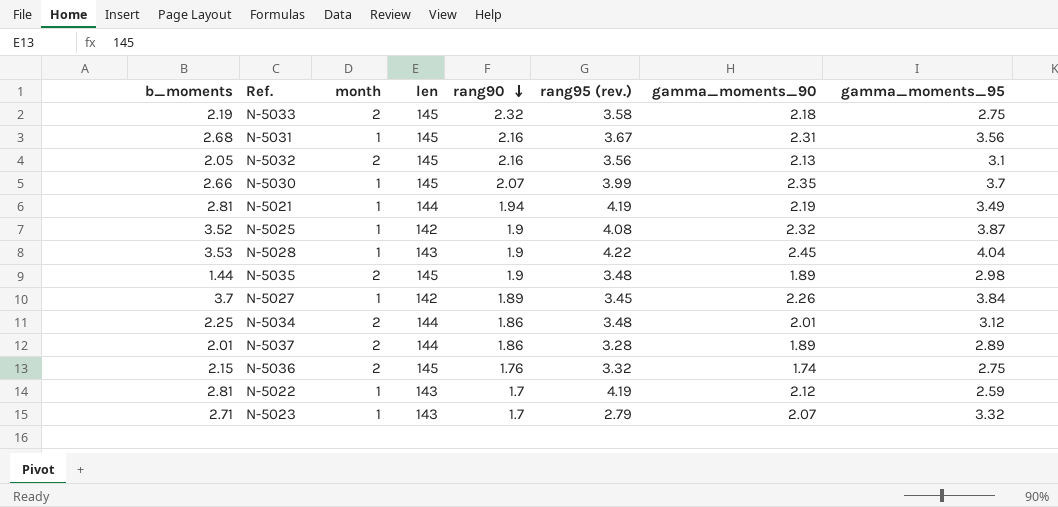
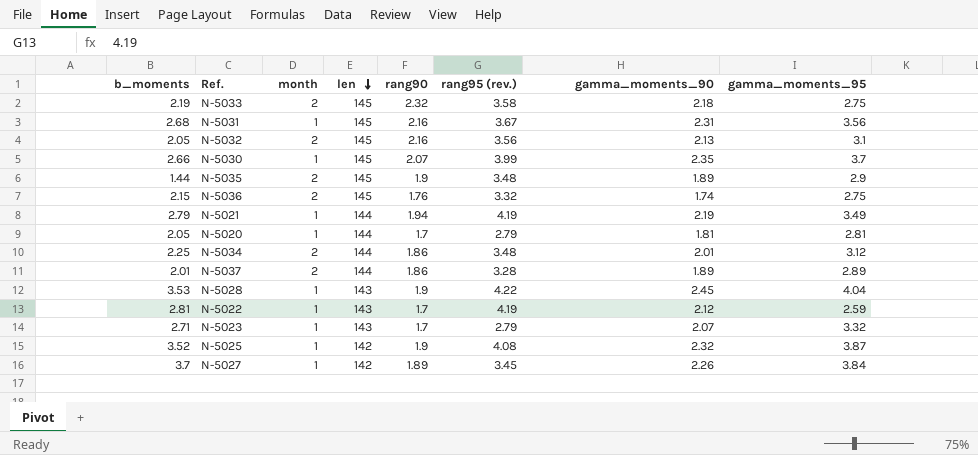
row order: rang90 descending -> len descending
N-5035 | gamma_moments_95: 2.98 -> 2.9
N-5021 | b_moments: 2.81 -> 2.79
row N-5020: none -> 2.05 | 1 | 144 | 1.7 | 2.79 | 1.81 | 2.81

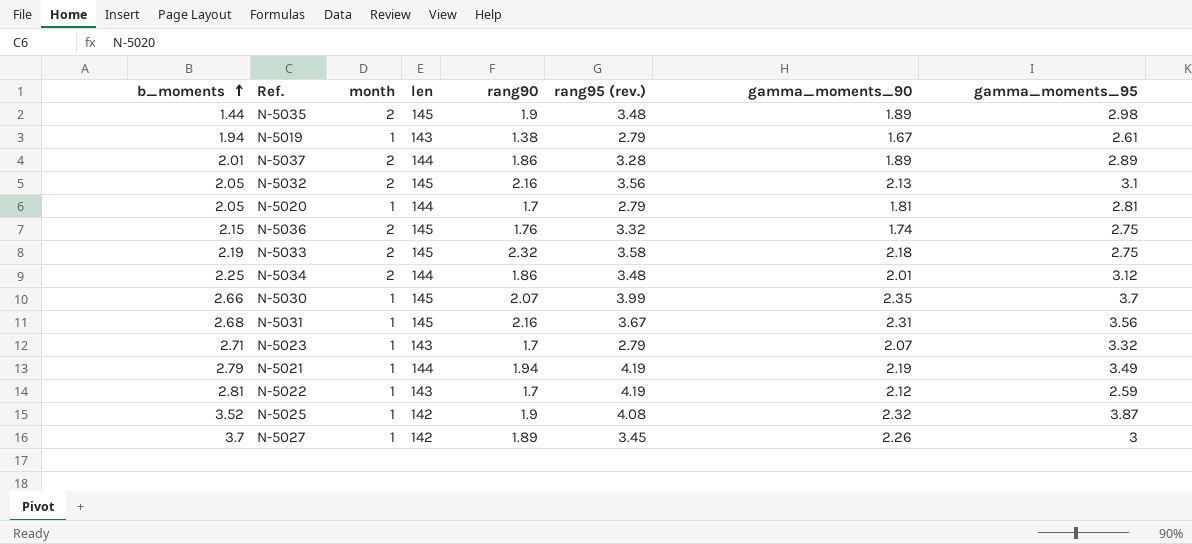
row order: len descending -> b_moments ascending
row N-5028: 3.53 | 1 | 143 | 1.9 | 4.22 | 2.45 | 4.04 -> none
N-5035 | gamma_moments_95: 2.9 -> 2.98
row N-5019: none -> 1.94 | 1 | 143 | 1.38 | 2.79 | 1.67 | 2.61
N-5027 | gamma_moments_95: 3.84 -> 3

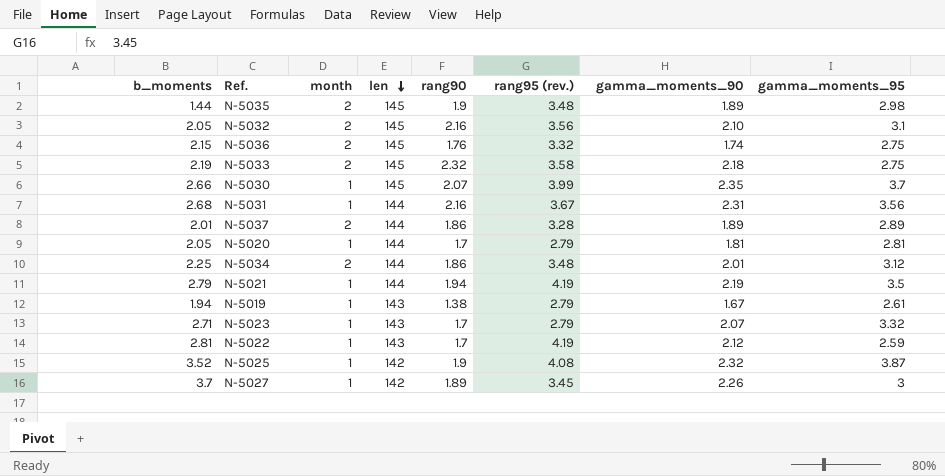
row order: b_moments ascending -> len descending
N-5032 | gamma_moments_90: 2.13 -> 2.10
N-5031 | len: 145 -> 144
N-5021 | gamma_moments_95: 3.49 -> 3.5

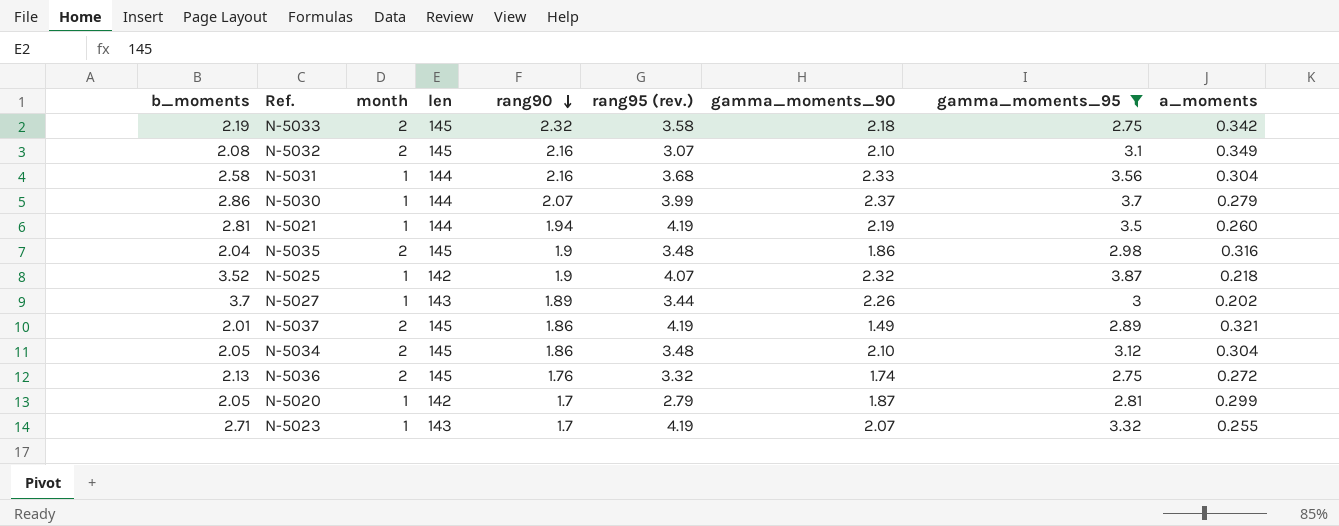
filter: none -> gamma_moments_95 >= 2.75
row order: len descending -> rang90 descending
column a_moments | position: none -> 9
N-5032 | b_moments: 2.05 -> 2.08
N-5032 | rang95 (rev.): 3.56 -> 3.07
N-5031 | b_moments: 2.68 -> 2.58
N-5031 | rang95 (rev.): 3.67 -> 3.68
N-5031 | gamma_moments_90: 2.31 -> 2.33
N-5030 | b_moments: 2.66 -> 2.86
N-5030 | len: 145 -> 144
N-5030 | gamma_moments_90: 2.35 -> 2.37
N-5021 | b_moments: 2.79 -> 2.81
N-5035 | b_moments: 1.44 -> 2.04
N-5035 | gamma_moments_90: 1.89 -> 1.86
N-5025 | rang95 (rev.): 4.08 -> 4.07
N-5027 | len: 142 -> 143
N-5027 | rang95 (rev.): 3.45 -> 3.44
N-5037 | len: 144 -> 145
N-5037 | rang95 (rev.): 3.28 -> 4.19
N-5037 | gamma_moments_90: 1.89 -> 1.49
N-5034 | b_moments: 2.25 -> 2.05
N-5034 | len: 144 -> 145
N-5034 | gamma_moments_90: 2.01 -> 2.10
N-5036 | b_moments: 2.15 -> 2.13
N-5020 | len: 144 -> 142
N-5020 | gamma_moments_90: 1.81 -> 1.87
N-5023 | rang95 (rev.): 2.79 -> 4.19

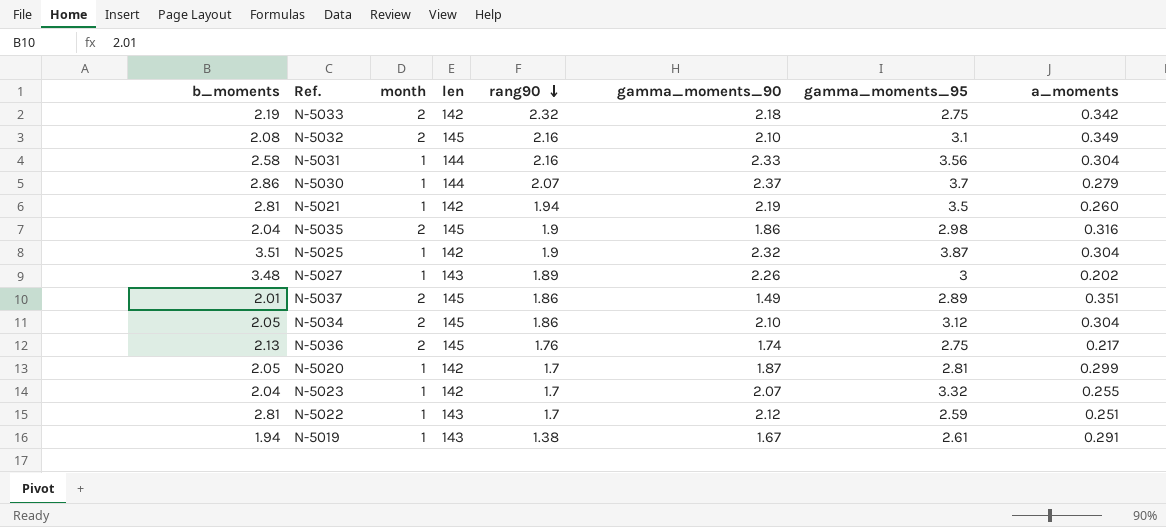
filter: gamma_moments_95 >= 2.75 -> none
column rang95 (rev.) | position: 6 -> none
N-5033 | len: 145 -> 142
N-5021 | len: 144 -> 142
N-5025 | b_moments: 3.52 -> 3.51
N-5025 | a_moments: 0.218 -> 0.304
N-5027 | b_moments: 3.7 -> 3.48
N-5037 | a_moments: 0.321 -> 0.351
N-5036 | a_moments: 0.272 -> 0.217
N-5023 | b_moments: 2.71 -> 2.04
N-5023 | len: 143 -> 142

